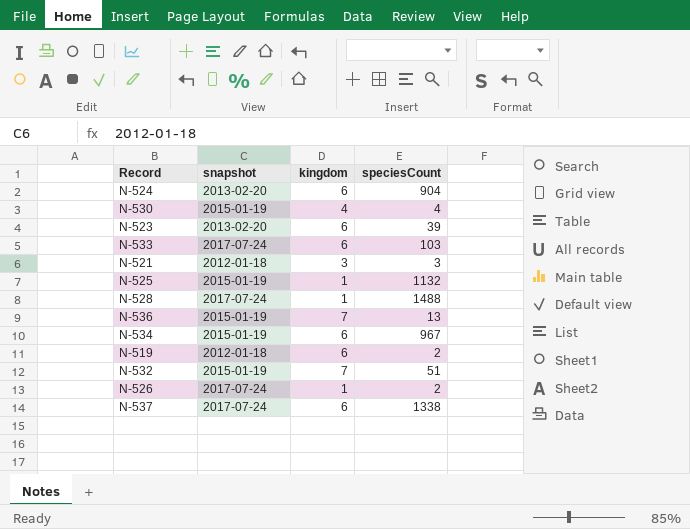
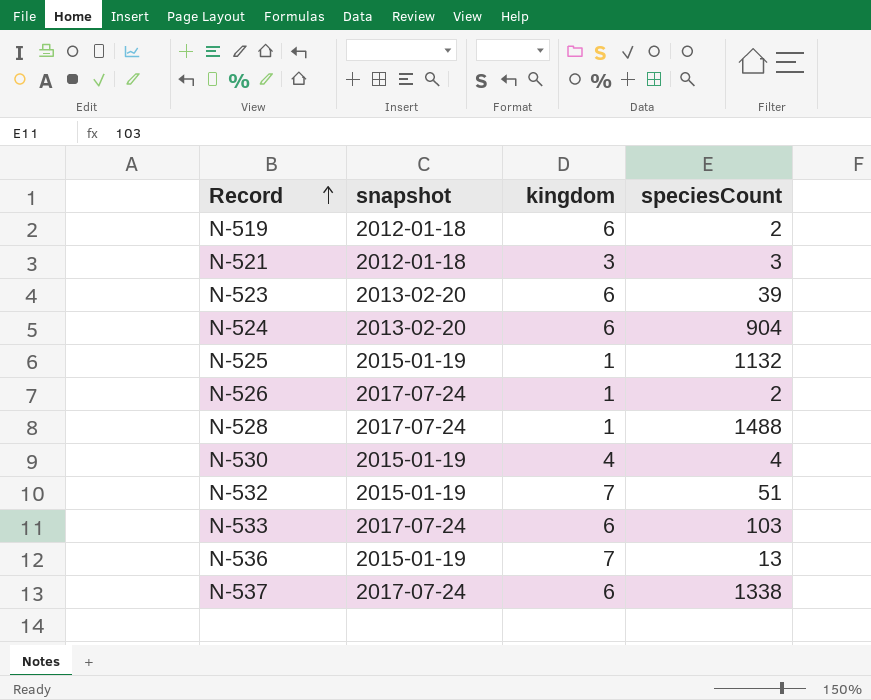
row order: none -> Record ascending
row N-534: 2015-01-19 | 6 | 967 -> none

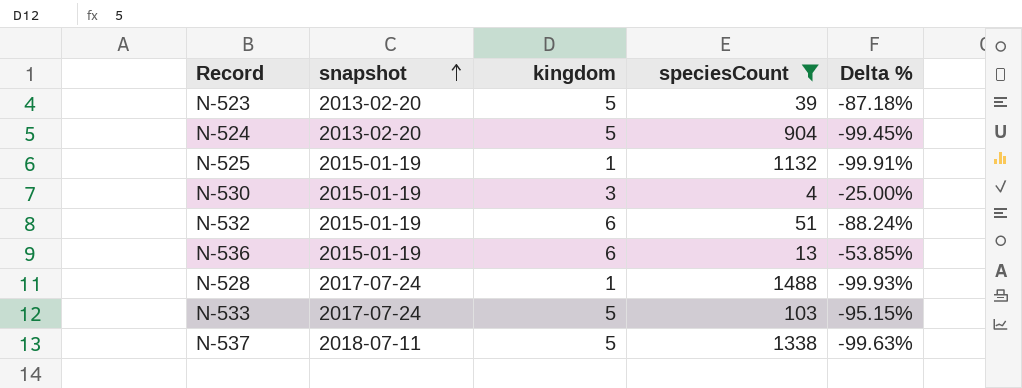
filter: none -> speciesCount >= 4
row order: Record ascending -> snapshot ascending
column Delta % | formula: none -> ([kingdom] - [speciesCount]) / [speciesCount]
N-523 | kingdom: 6 -> 5
N-524 | kingdom: 6 -> 5
N-530 | kingdom: 4 -> 3
N-532 | kingdom: 7 -> 6
N-536 | kingdom: 7 -> 6
N-533 | kingdom: 6 -> 5
N-537 | snapshot: 2017-07-24 -> 2018-07-11
N-537 | kingdom: 6 -> 5

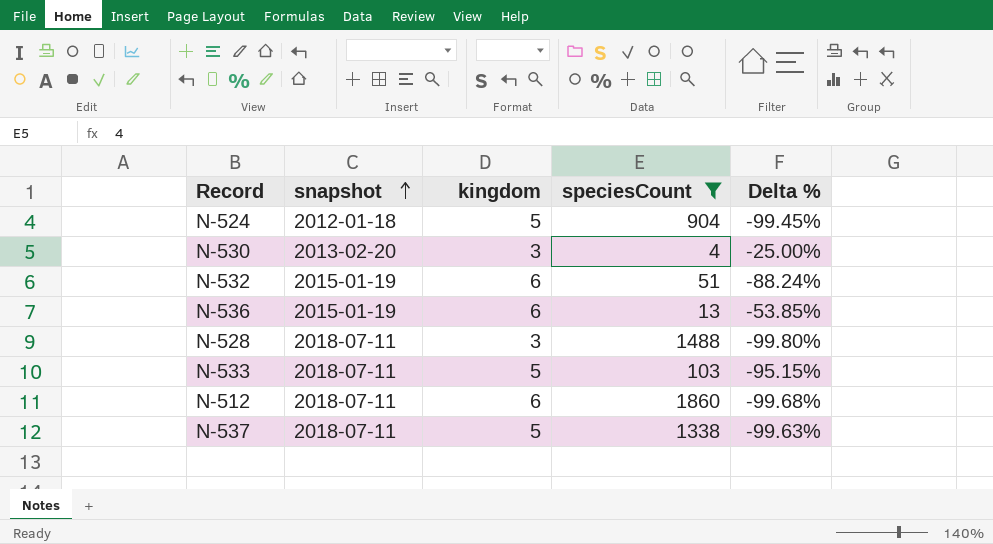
row N-523: 2013-02-20 | 5 | 39 | -87.18% -> none
row N-525: 2015-01-19 | 1 | 1132 | -99.91% -> none
N-524 | snapshot: 2013-02-20 -> 2012-01-18
N-530 | snapshot: 2015-01-19 -> 2013-02-20
N-528 | snapshot: 2017-07-24 -> 2018-07-11
N-528 | kingdom: 1 -> 3
N-528 | Delta %: -99.93% -> -99.80%
N-533 | snapshot: 2017-07-24 -> 2018-07-11
row N-512: none -> 2018-07-11 | 6 | 1860 | -99.68%

